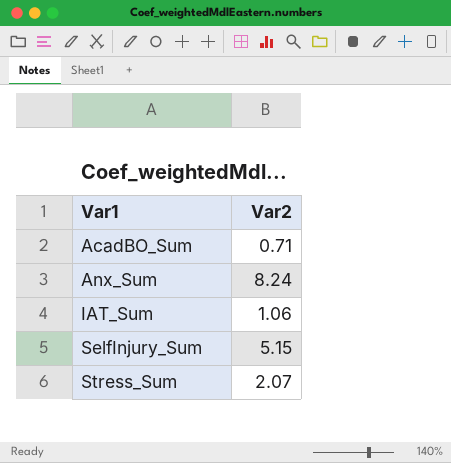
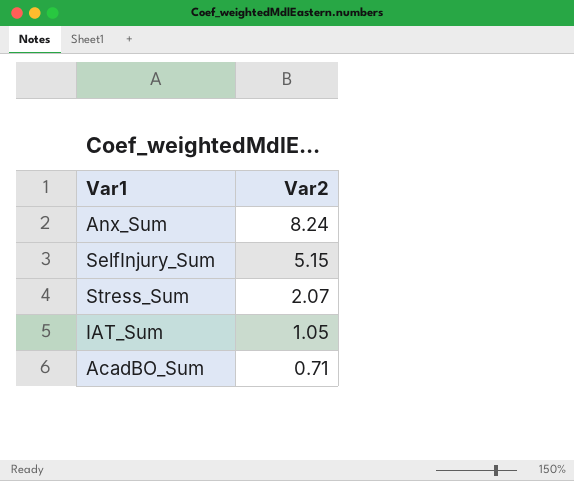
row order: Var1 ascending -> Var2 descending
IAT_Sum | Var2: 1.06 -> 1.05

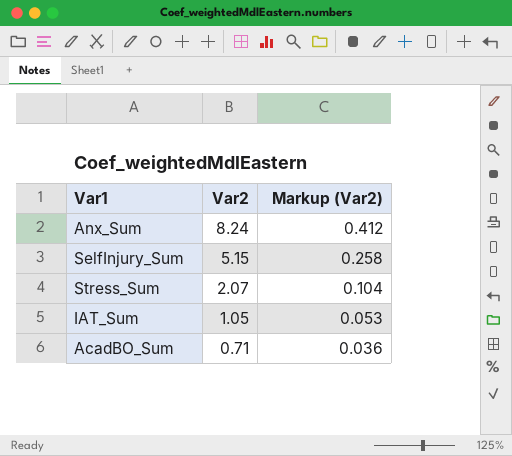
column Markup (Var2) | formula: none -> [Var2] * 0.05

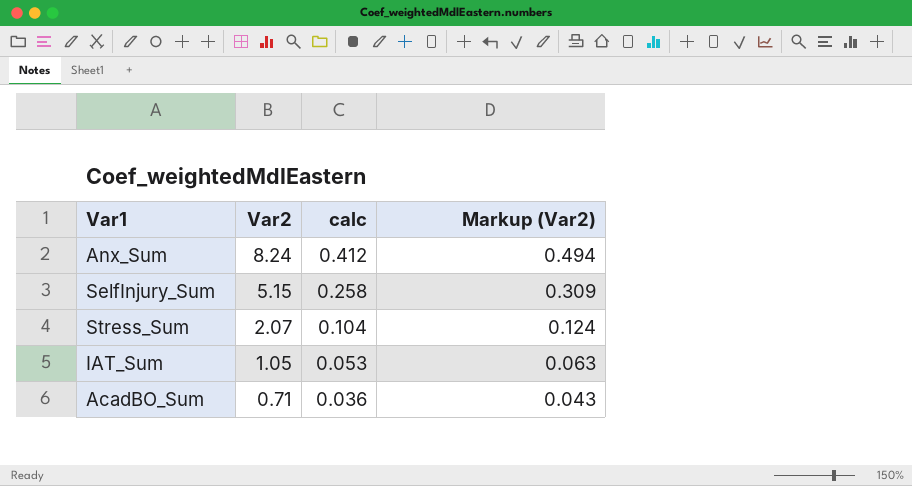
column calc | formula: none -> [Var2] * 0.05
column Markup (Var2) | formula: [Var2] * 0.05 -> [Var2] * 0.06

